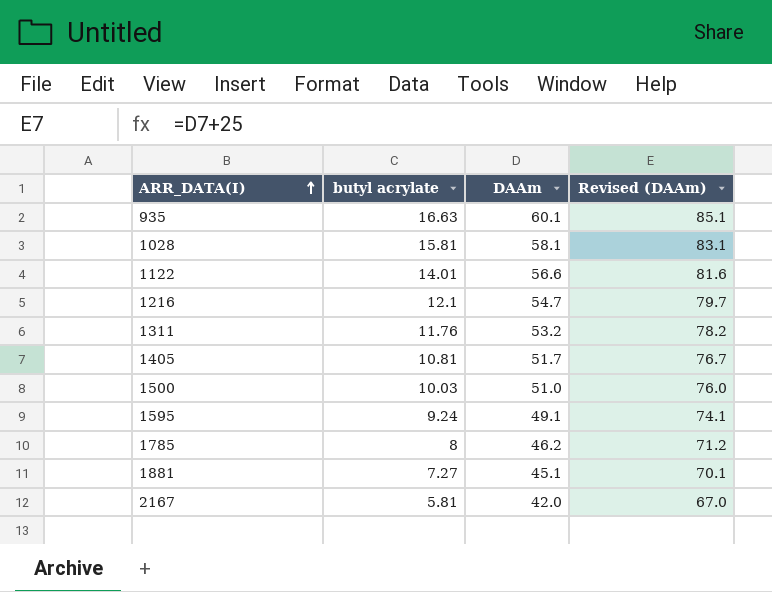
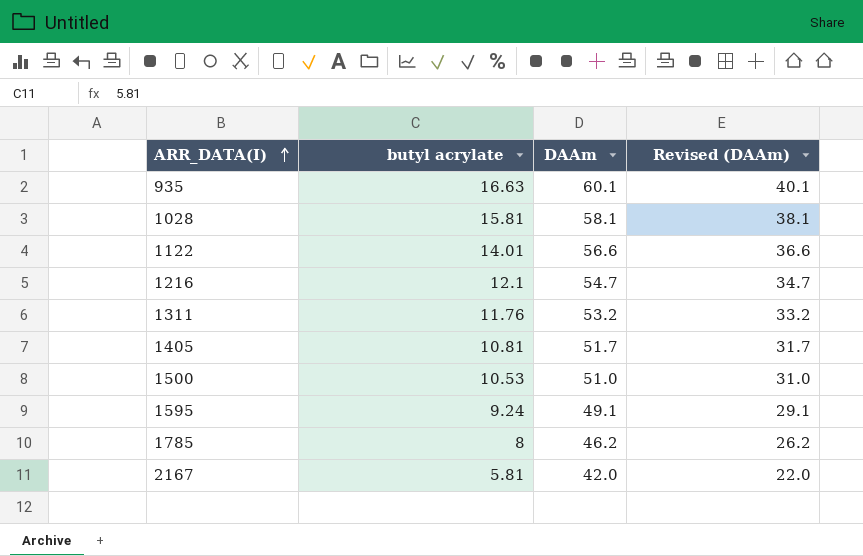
column Revised (DAAm) | formula: [DAAm] + 25 -> [DAAm] - 20
row 1881: 7.27 | 45.1 | 70.1 -> none
1500 | butyl acrylate: 10.03 -> 10.53

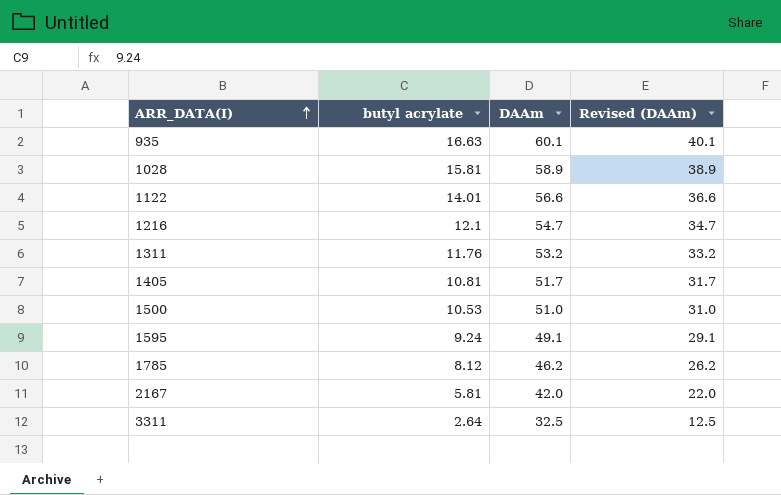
1028 | DAAm: 58.1 -> 58.9
1028 | Revised (DAAm): 38.1 -> 38.9
1785 | butyl acrylate: 8 -> 8.12
row 3311: none -> 2.64 | 32.5 | 12.5

